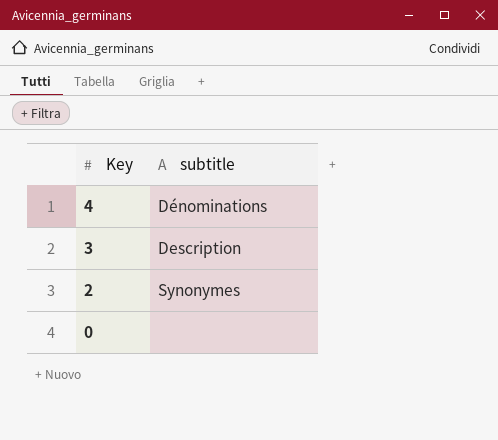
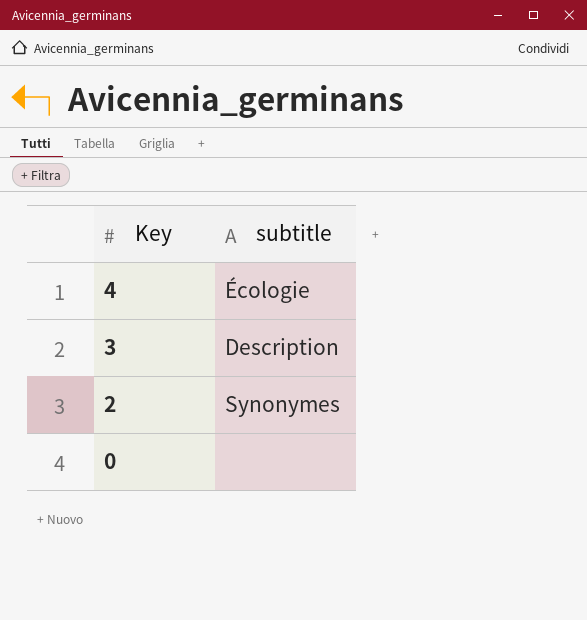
4 | subtitle: Dénominations -> Écologie

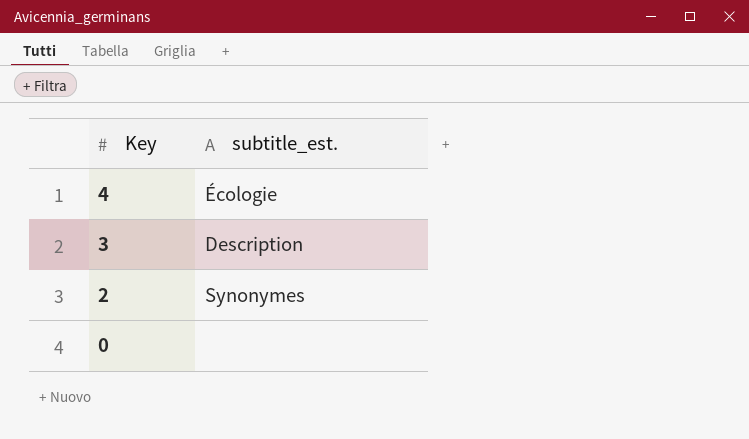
column name: subtitle -> subtitle_est.

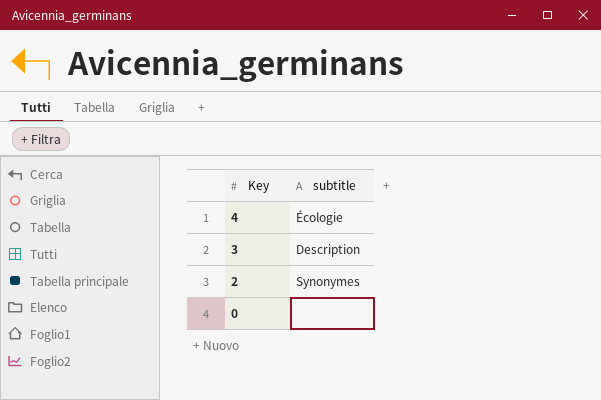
column name: subtitle_est. -> subtitle

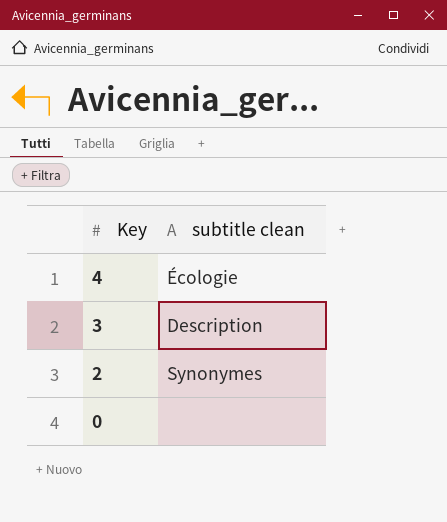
column name: subtitle -> subtitle clean

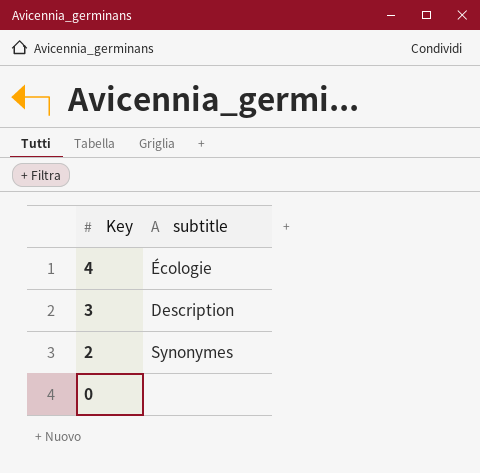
column name: subtitle clean -> subtitle

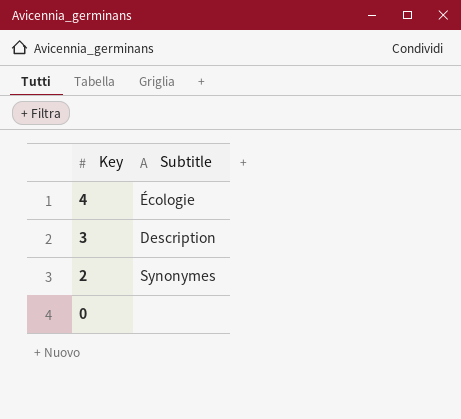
column name: subtitle -> Subtitle

